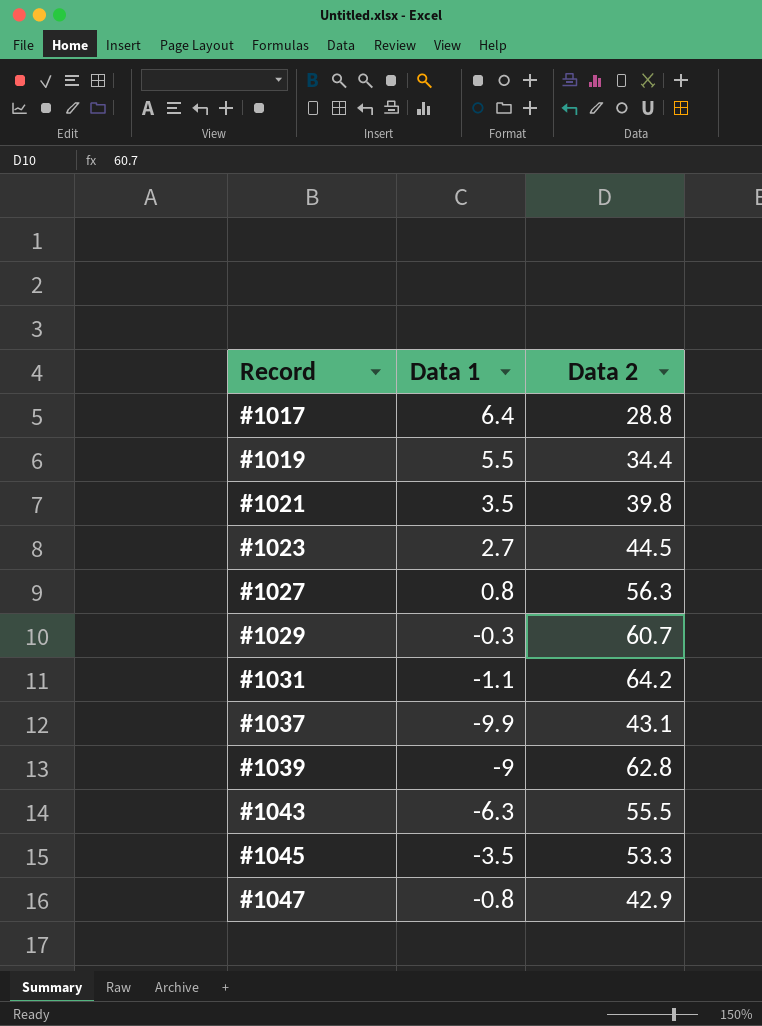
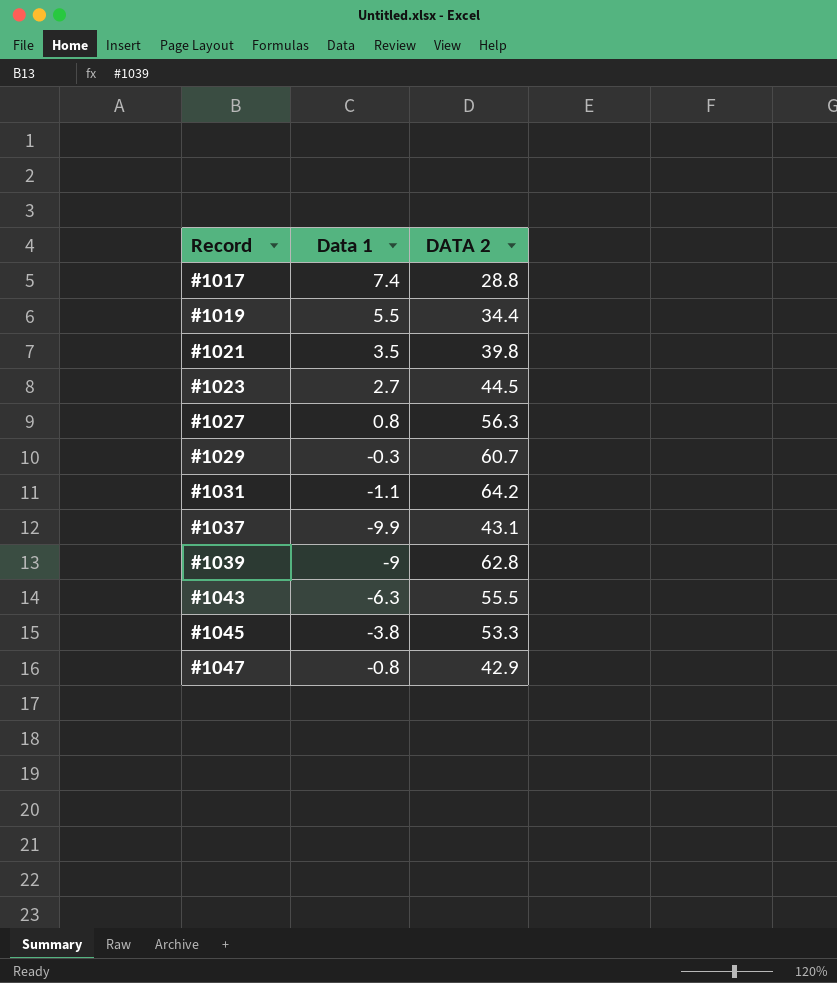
column name: Data 2 -> DATA 2
#1017 | Data 1: 6.4 -> 7.4
#1045 | Data 1: -3.5 -> -3.8

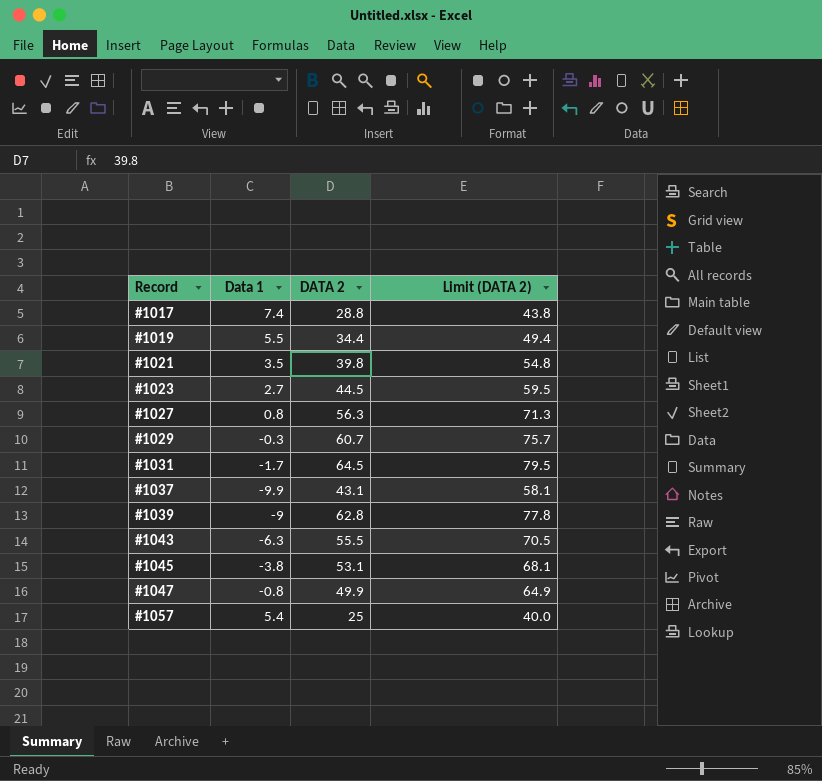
column Limit (DATA 2) | formula: none -> [DATA 2] + 15
#1031 | Data 1: -1.1 -> -1.7
#1031 | DATA 2: 64.2 -> 64.5
#1045 | DATA 2: 53.3 -> 53.1
#1047 | DATA 2: 42.9 -> 49.9
row #1057: none -> 5.4 | 25 | 40.0

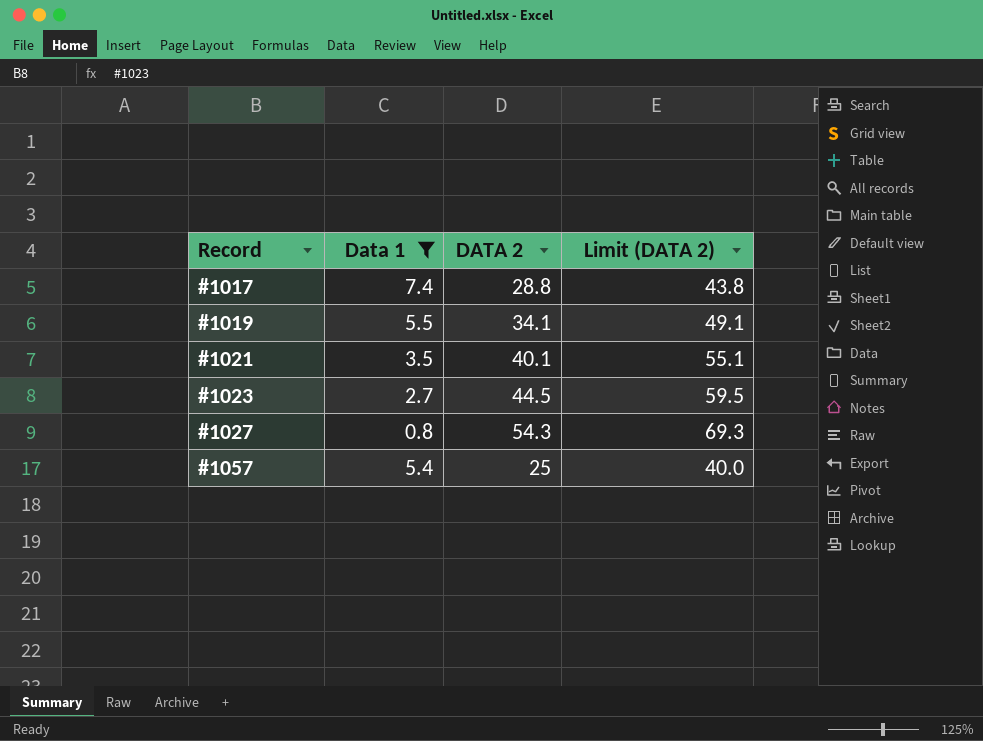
filter: none -> Data 1 >= 0.8
#1019 | DATA 2: 34.4 -> 34.1
#1019 | Limit (DATA 2): 49.4 -> 49.1
#1021 | DATA 2: 39.8 -> 40.1
#1021 | Limit (DATA 2): 54.8 -> 55.1
#1027 | DATA 2: 56.3 -> 54.3
#1027 | Limit (DATA 2): 71.3 -> 69.3

